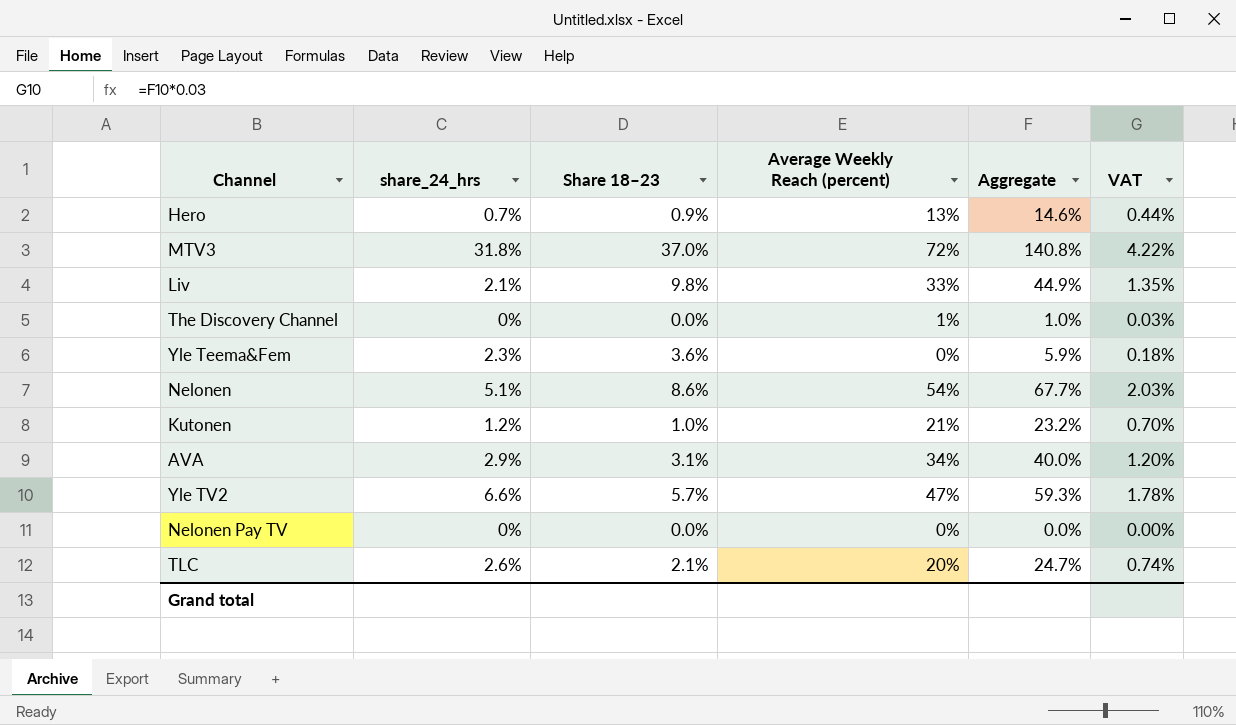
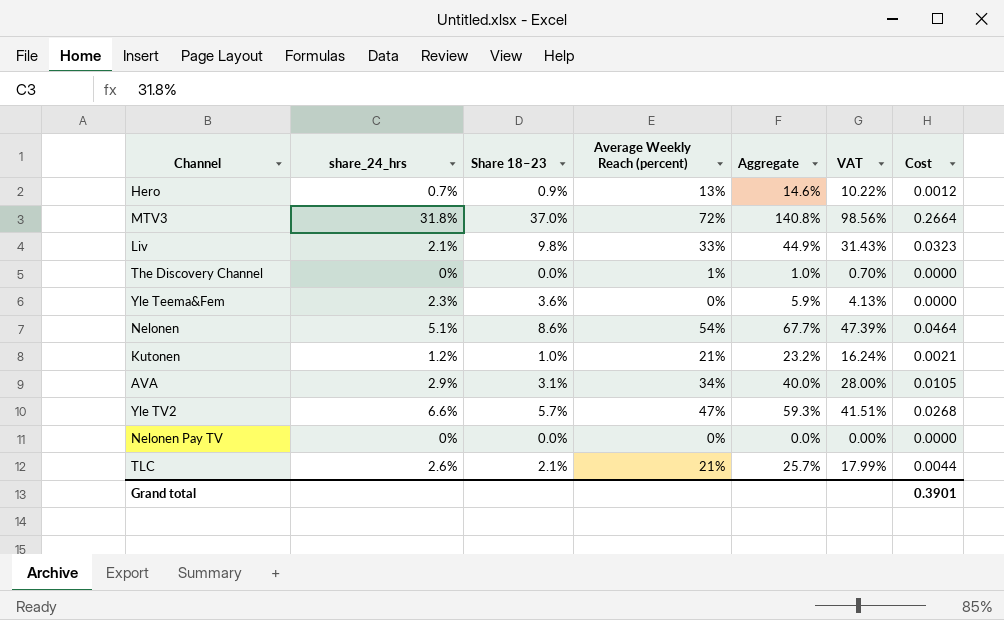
column VAT | formula: [Aggregate] * 0.03 -> [Aggregate] * 0.7
column Cost | formula: none -> [Share 18–23] * [Average Weekly Reach (percent)]
TLC | Average Weekly Reach (percent): 20% -> 21%
TLC | Aggregate: 24.7% -> 25.7%

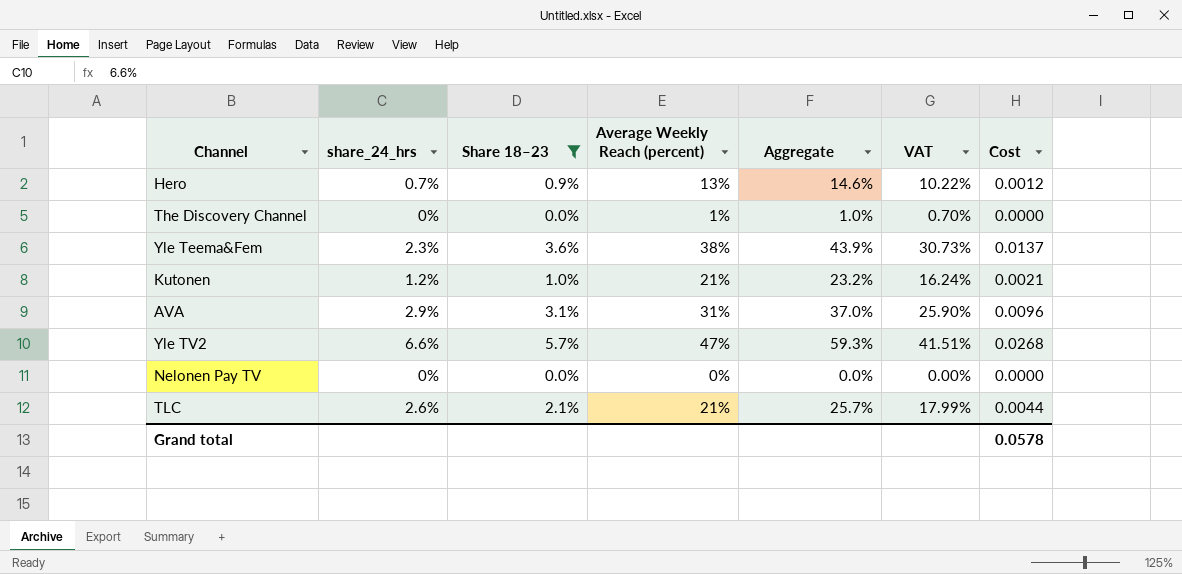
filter: none -> Share 18–23 <= 5.7%
Yle Teema&Fem | Average Weekly Reach (percent): 0% -> 38%
Yle Teema&Fem | Aggregate: 5.9% -> 43.9%
Yle Teema&Fem | VAT: 4.13% -> 30.73%
Yle Teema&Fem | Cost: 0.0000 -> 0.0137
AVA | Average Weekly Reach (percent): 34% -> 31%
AVA | Aggregate: 40.0% -> 37.0%
AVA | VAT: 28.00% -> 25.90%
AVA | Cost: 0.0105 -> 0.0096
Grand total | Cost: 0.3901 -> 0.0578

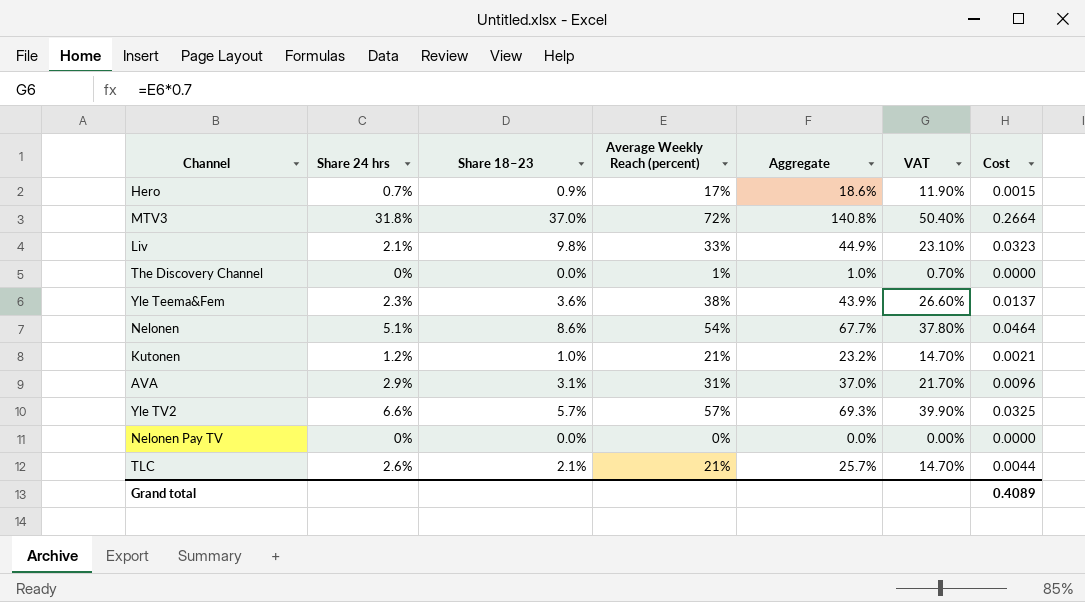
filter: Share 18–23 <= 5.7% -> none
column name: share_24_hrs -> Share 24 hrs
column VAT | formula: [Aggregate] * 0.7 -> [Average Weekly Reach (percent)] * 0.7
Hero | Average Weekly Reach (percent): 13% -> 17%
Hero | Aggregate: 14.6% -> 18.6%
Hero | Cost: 0.0012 -> 0.0015
Yle TV2 | Average Weekly Reach (percent): 47% -> 57%
Yle TV2 | Aggregate: 59.3% -> 69.3%
Yle TV2 | Cost: 0.0268 -> 0.0325
Grand total | Cost: 0.0578 -> 0.4089

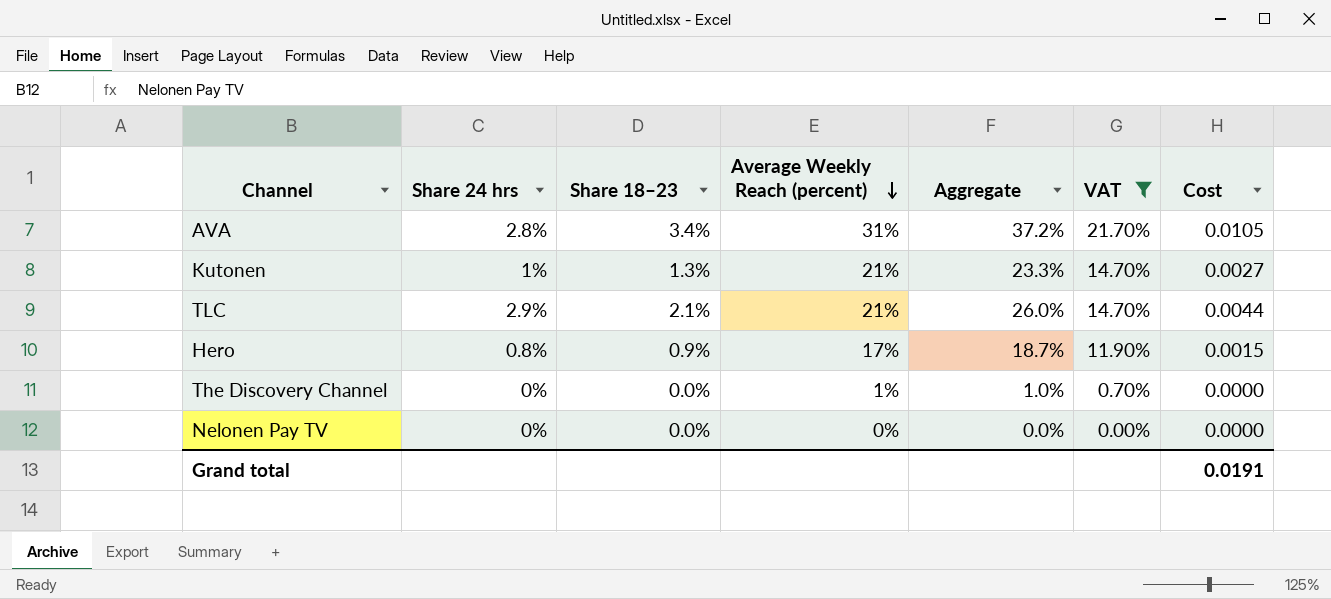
filter: none -> VAT <= 21.70%
row order: none -> Average Weekly Reach (percent) descending
AVA | Share 24 hrs: 2.9% -> 2.8%
AVA | Share 18–23: 3.1% -> 3.4%
AVA | Aggregate: 37.0% -> 37.2%
AVA | Cost: 0.0096 -> 0.0105
Kutonen | Share 24 hrs: 1.2% -> 1%
Kutonen | Share 18–23: 1.0% -> 1.3%
Kutonen | Aggregate: 23.2% -> 23.3%
Kutonen | Cost: 0.0021 -> 0.0027
TLC | Share 24 hrs: 2.6% -> 2.9%
TLC | Aggregate: 25.7% -> 26.0%
Hero | Share 24 hrs: 0.7% -> 0.8%
Hero | Aggregate: 18.6% -> 18.7%
Grand total | Cost: 0.4089 -> 0.0191

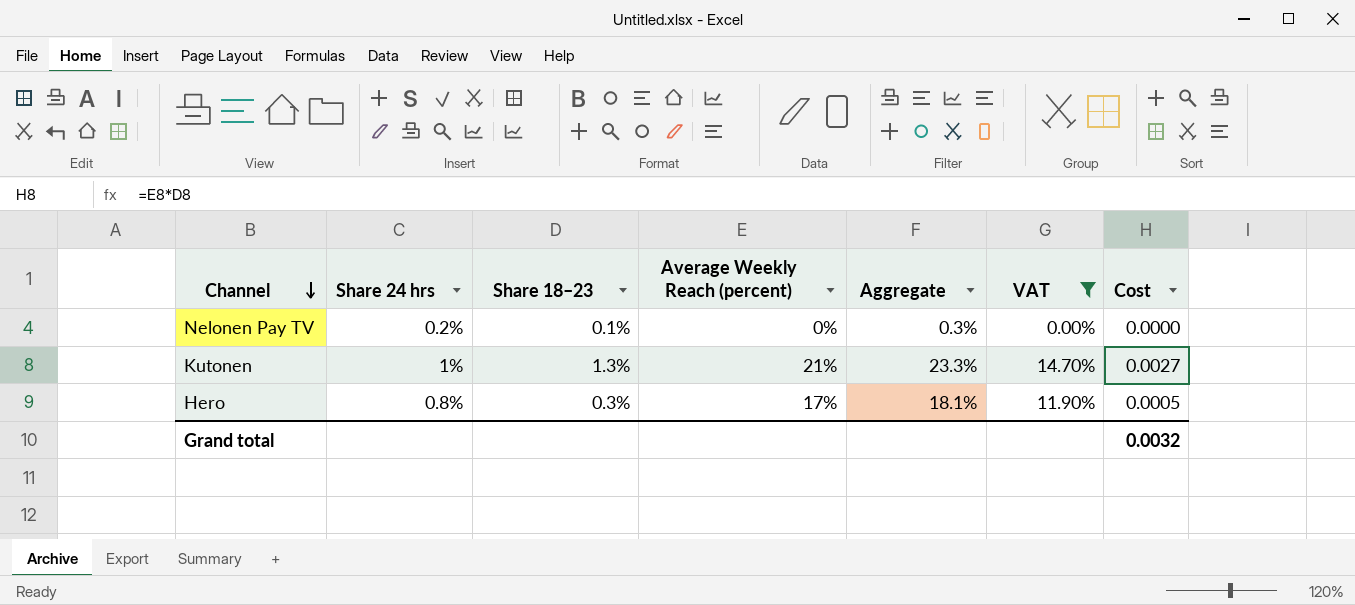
row order: Average Weekly Reach (percent) descending -> Channel descending
row AVA: 2.8% | 3.4% | 31% | 37.2% | 21.70% | 0.0105 -> none
row TLC: 2.9% | 2.1% | 21% | 26.0% | 14.70% | 0.0044 -> none
row The Discovery Channel: 0% | 0.0% | 1% | 1.0% | 0.70% | 0.0000 -> none
Nelonen Pay TV | Share 24 hrs: 0% -> 0.2%
Nelonen Pay TV | Share 18–23: 0.0% -> 0.1%
Nelonen Pay TV | Aggregate: 0.0% -> 0.3%
Hero | Share 18–23: 0.9% -> 0.3%
Hero | Aggregate: 18.7% -> 18.1%
Hero | Cost: 0.0015 -> 0.0005
Grand total | Cost: 0.0191 -> 0.0032

